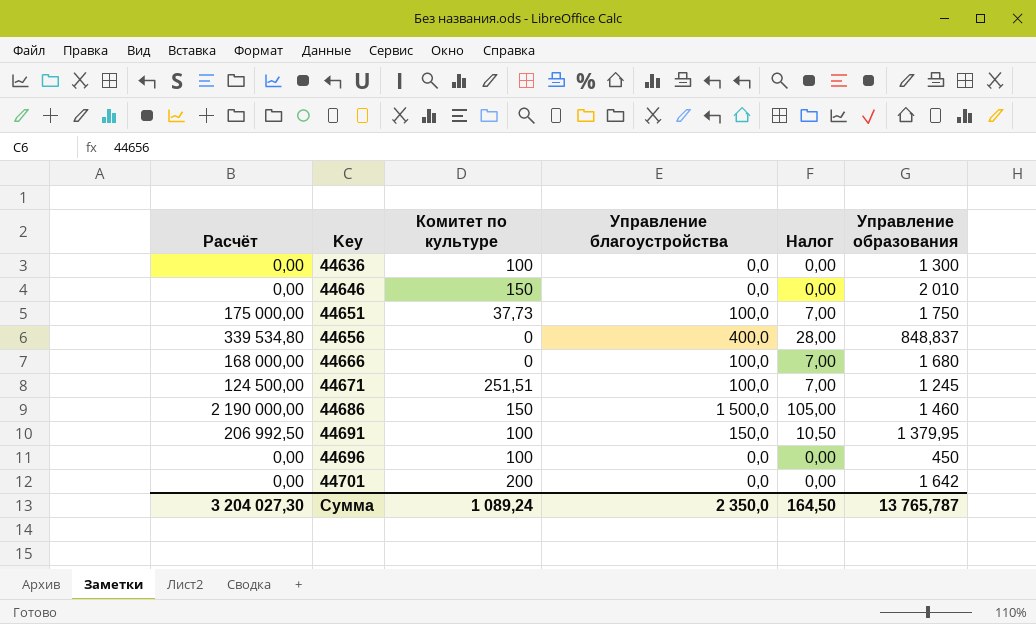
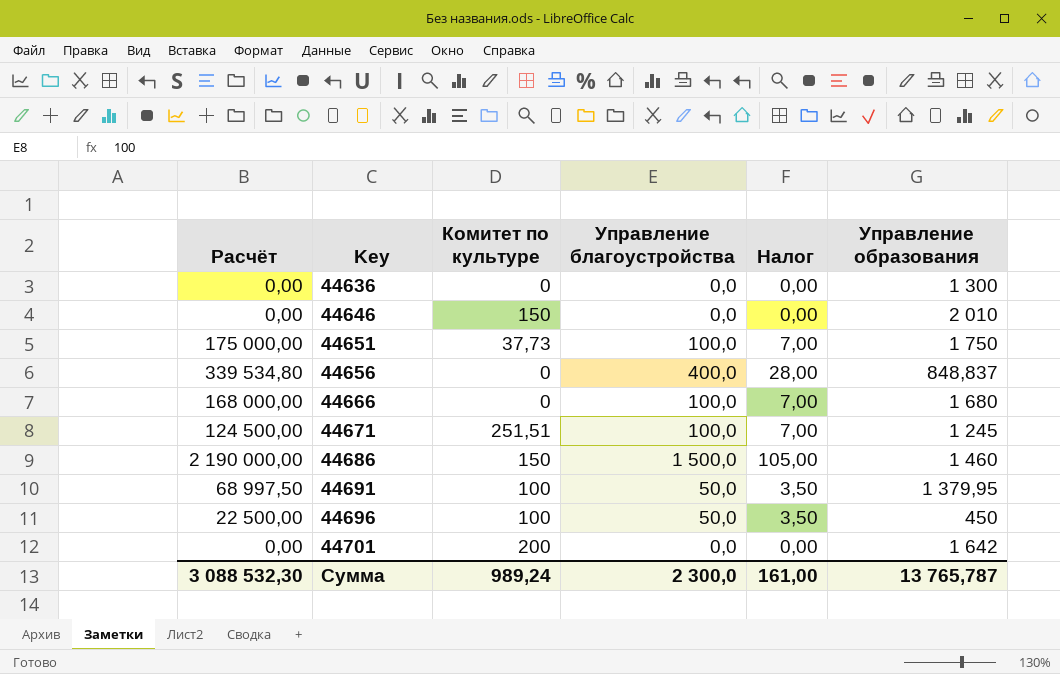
44636 | Комитет по культуре: 100 -> 0
44691 | Расчёт: 206 992,50 -> 68 997,50
44691 | Управление благоустройства: 150,0 -> 50,0
44691 | Налог: 10,50 -> 3,50
44696 | Расчёт: 0,00 -> 22 500,00
44696 | Управление благоустройства: 0,0 -> 50,0
44696 | Налог: 0,00 -> 3,50
Сумма | Расчёт: 3 204 027,30 -> 3 088 532,30
Сумма | Комитет по культуре: 1 089,24 -> 989,24
Сумма | Управление благоустройства: 2 350,0 -> 2 300,0
Сумма | Налог: 164,50 -> 161,00

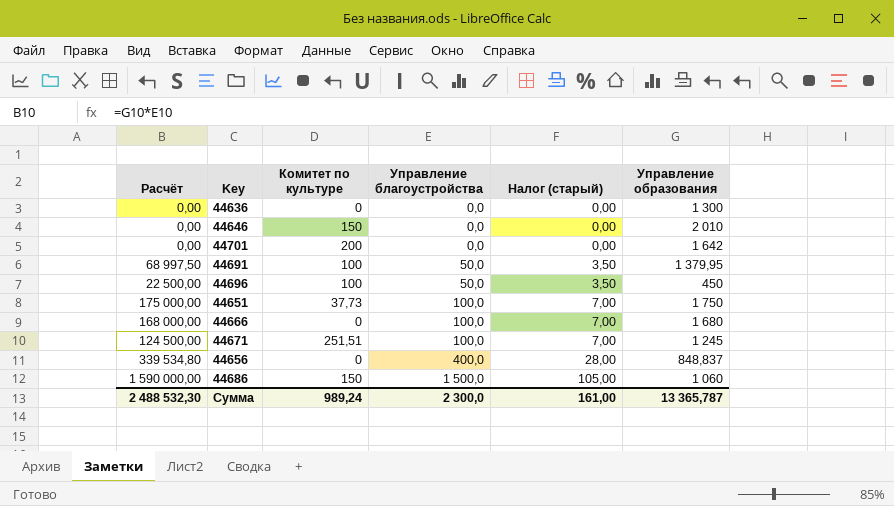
row order: Key ascending -> Управление благоустройства ascending
column name: Налог -> Налог (старый)
44686 | Расчёт: 2 190 000,00 -> 1 590 000,00
44686 | Управление образования: 1 460 -> 1 060
Сумма | Расчёт: 3 088 532,30 -> 2 488 532,30
Сумма | Управление образования: 13 765,787 -> 13 365,787

